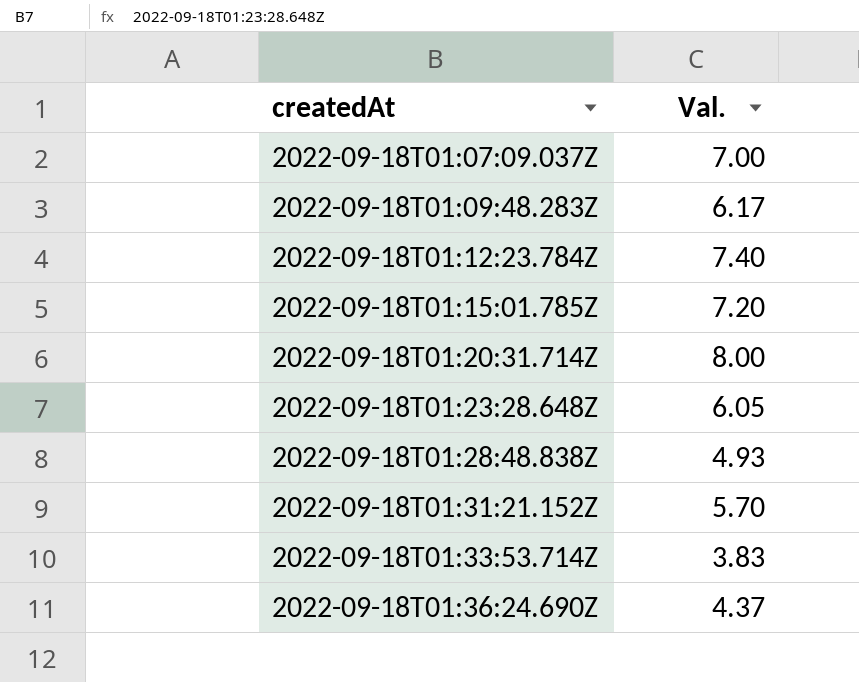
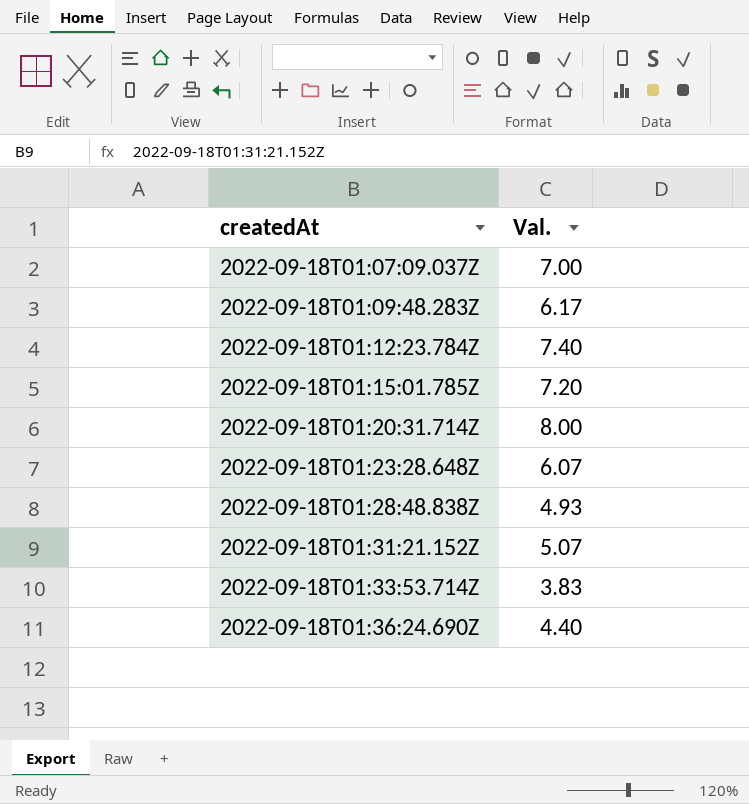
2022-09-18T01:23:28.648Z | Val.: 6.05 -> 6.07
2022-09-18T01:31:21.152Z | Val.: 5.70 -> 5.07
2022-09-18T01:36:24.690Z | Val.: 4.37 -> 4.40

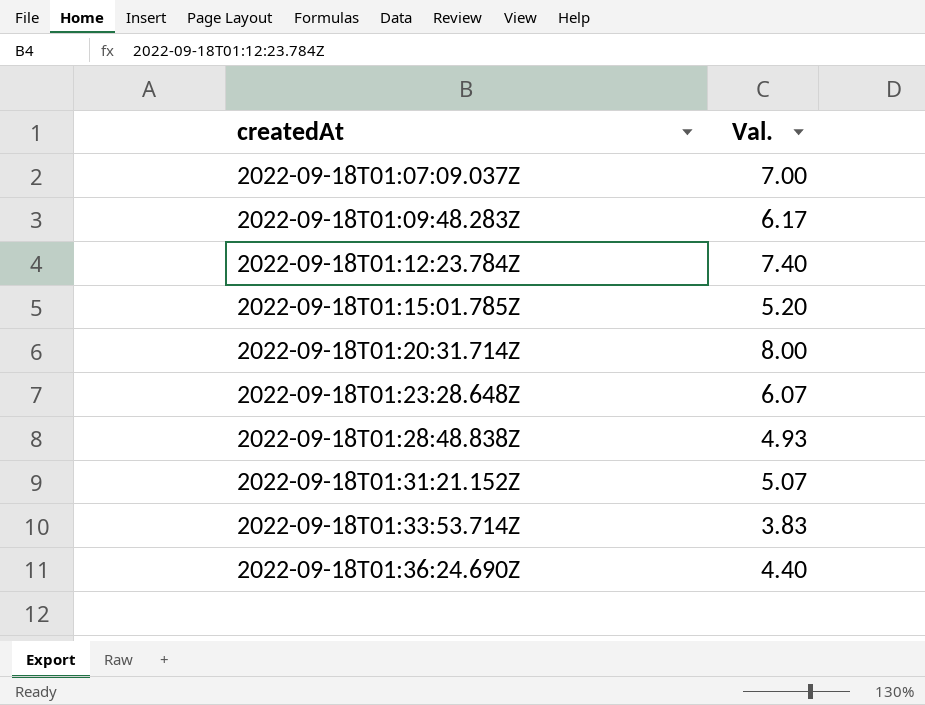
2022-09-18T01:15:01.785Z | Val.: 7.20 -> 5.20

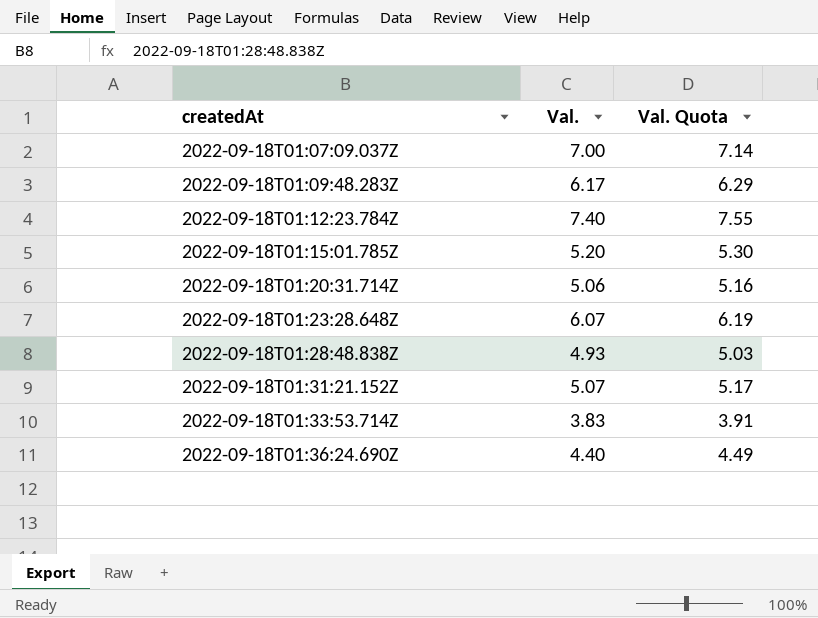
column Val. Quota | formula: none -> [Val.] * 1.02
2022-09-18T01:20:31.714Z | Val.: 8.00 -> 5.06

